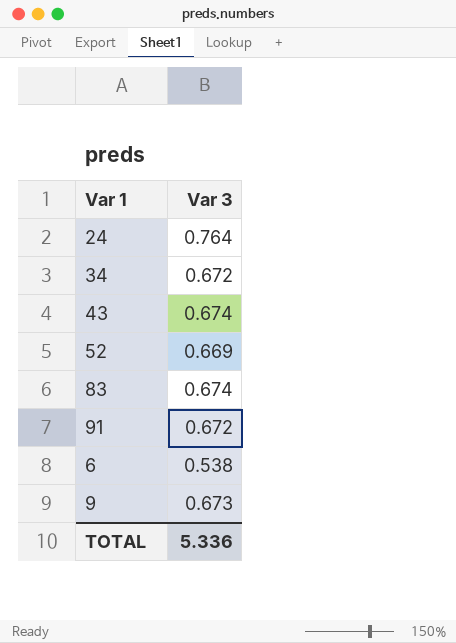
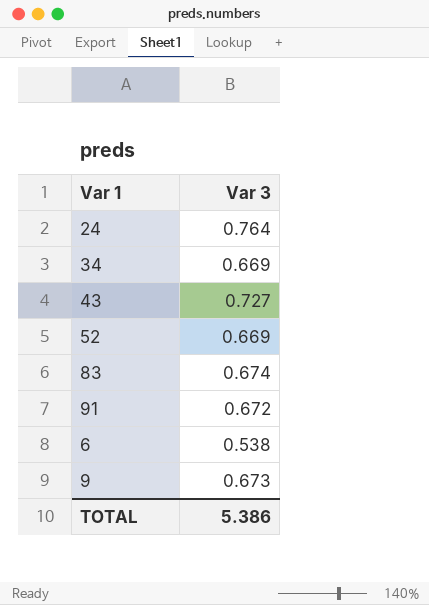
34 | Var 3: 0.672 -> 0.669
43 | Var 3: 0.674 -> 0.727
TOTAL | Var 3: 5.336 -> 5.386

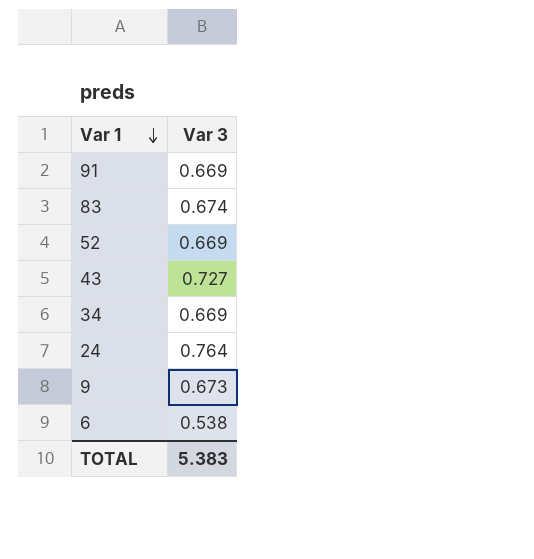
row order: none -> Var 1 descending
91 | Var 3: 0.672 -> 0.669
TOTAL | Var 3: 5.386 -> 5.383

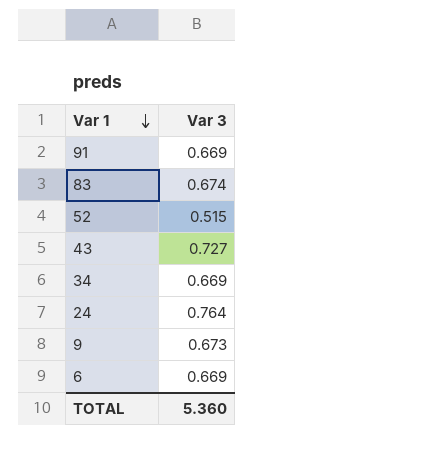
52 | Var 3: 0.669 -> 0.515
6 | Var 3: 0.538 -> 0.669
TOTAL | Var 3: 5.383 -> 5.360

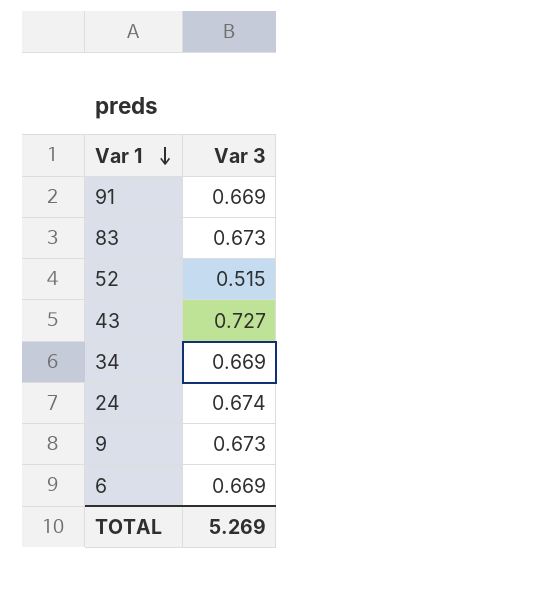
83 | Var 3: 0.674 -> 0.673
24 | Var 3: 0.764 -> 0.674
TOTAL | Var 3: 5.360 -> 5.269

